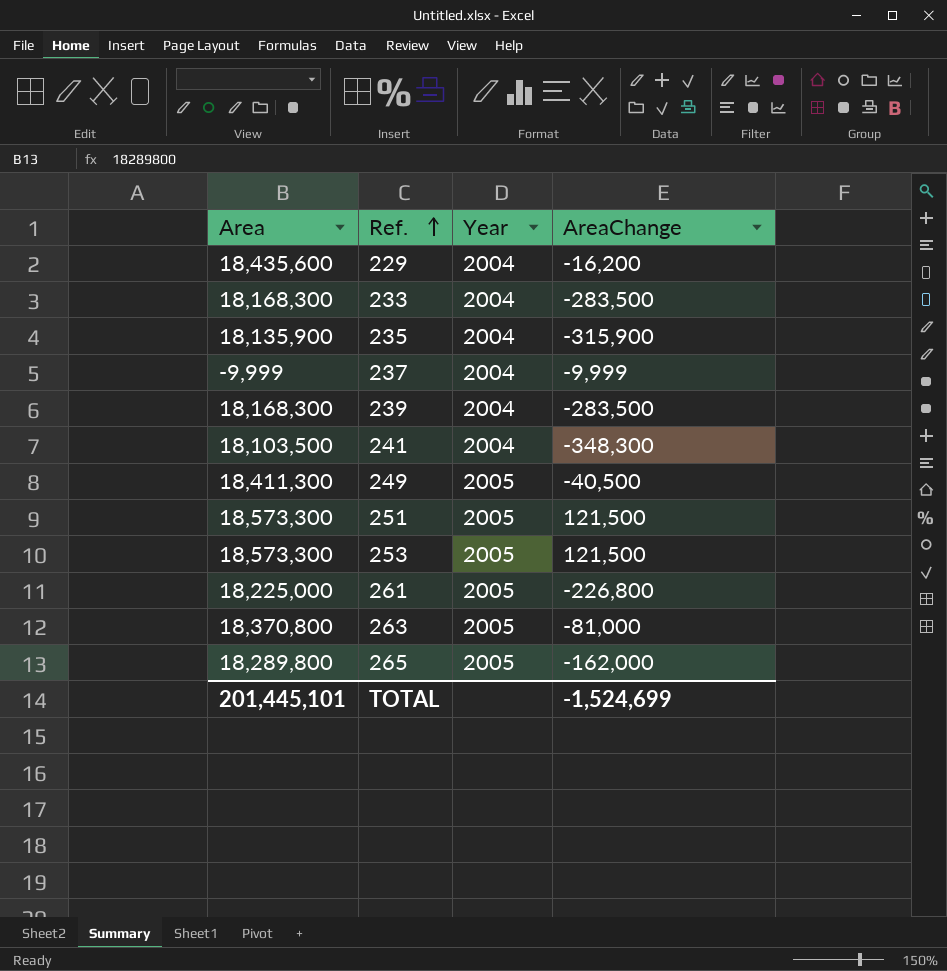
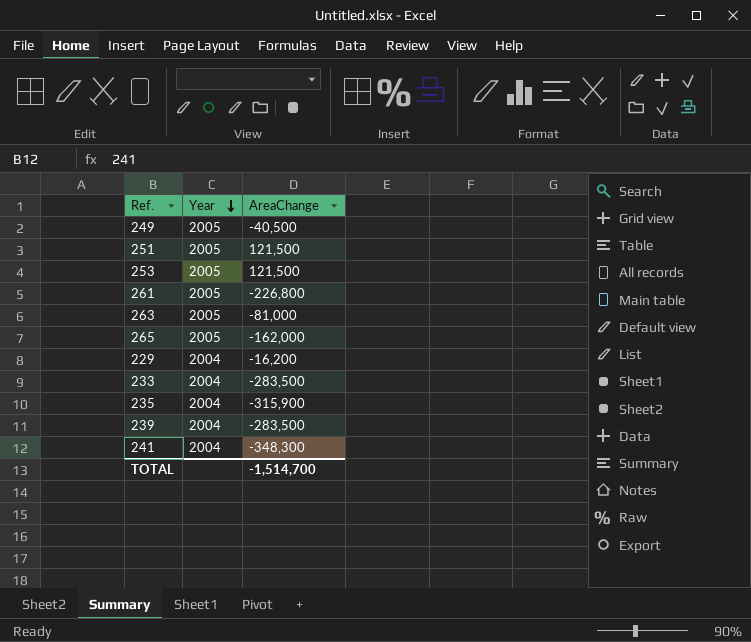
row order: Ref. ascending -> Year descending
column Area | position: 1 -> none
row 237: -9,999 | 2004 | -9,999 -> none
TOTAL | AreaChange: -1,524,699 -> -1,514,700

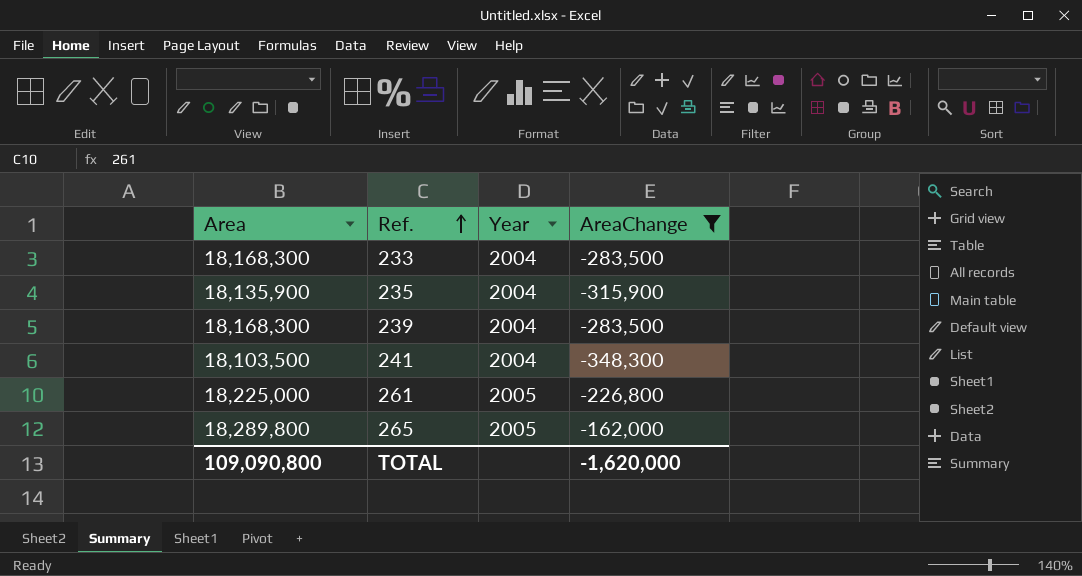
filter: none -> AreaChange <= -162,000
row order: Year descending -> Ref. ascending
column Area | position: none -> 1
TOTAL | AreaChange: -1,514,700 -> -1,620,000

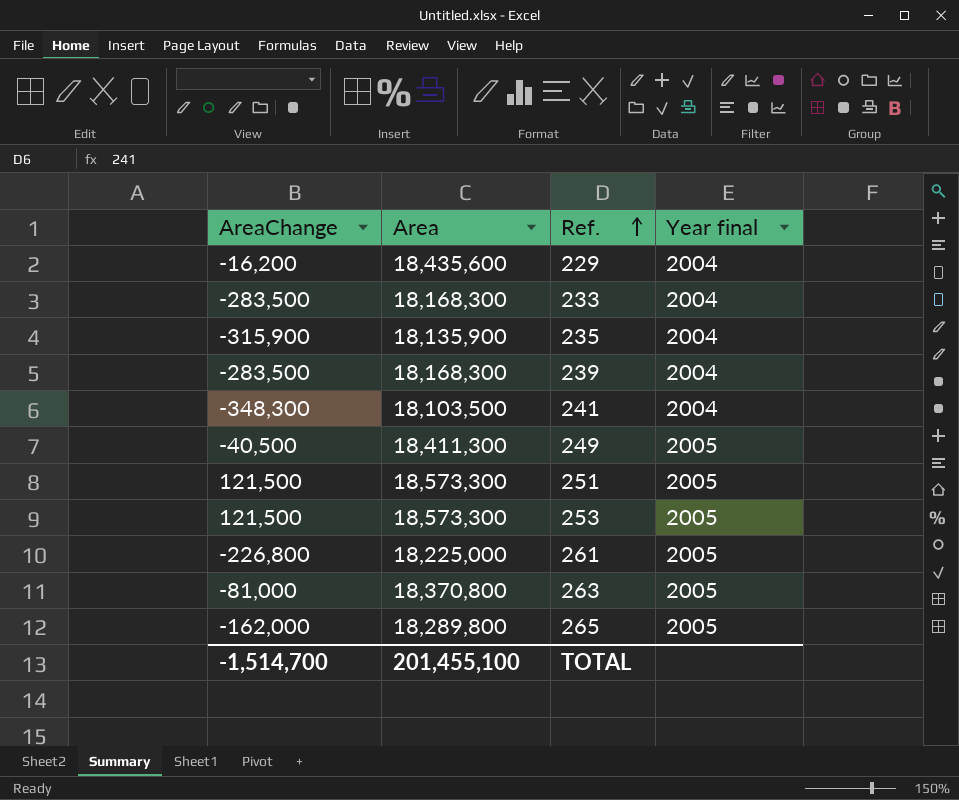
filter: AreaChange <= -162,000 -> none
column AreaChange | position: 4 -> 1
column name: Year -> Year final
TOTAL | AreaChange: -1,620,000 -> -1,514,700
TOTAL | Area: 109,090,800 -> 201,455,100

